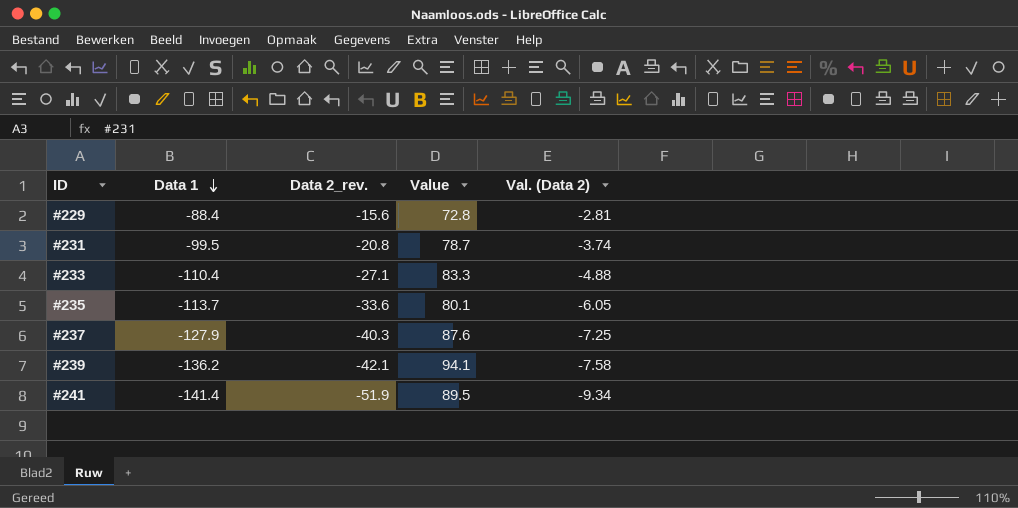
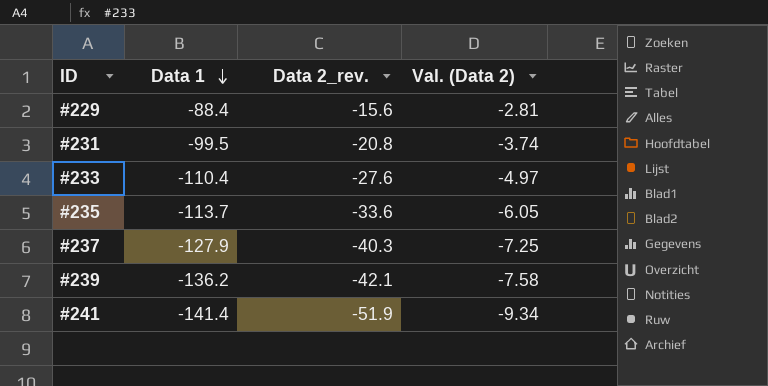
column Value | formula: [Data 2_rev.] - [Data 1] -> none
#233 | Data 2_rev.: -27.1 -> -27.6
#233 | Val. (Data 2): -4.88 -> -4.97

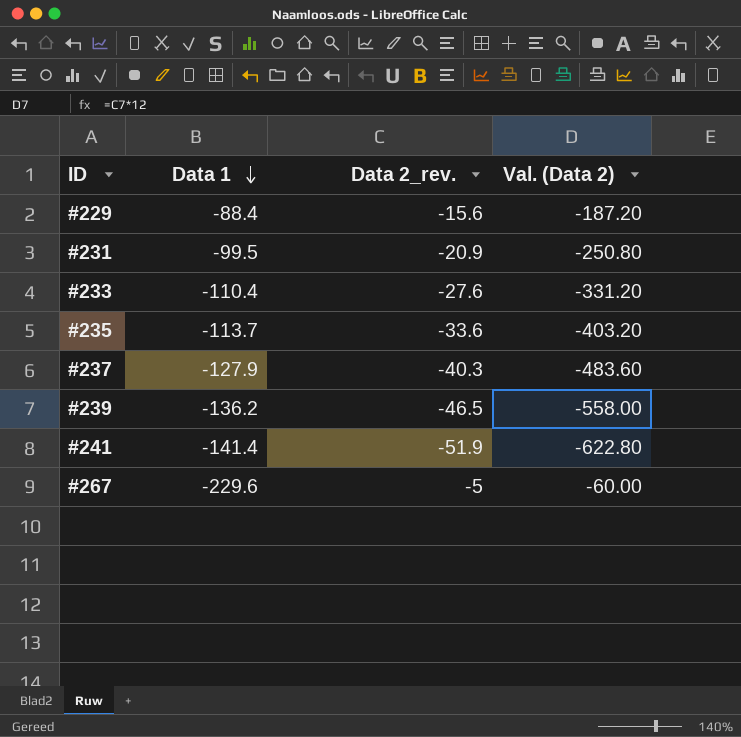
column Val. (Data 2) | formula: [Data 2_rev.] * 0.18 -> [Data 2_rev.] * 12
#231 | Data 2_rev.: -20.8 -> -20.9
#239 | Data 2_rev.: -42.1 -> -46.5
row #267: none -> -229.6 | -5 | -60.00

